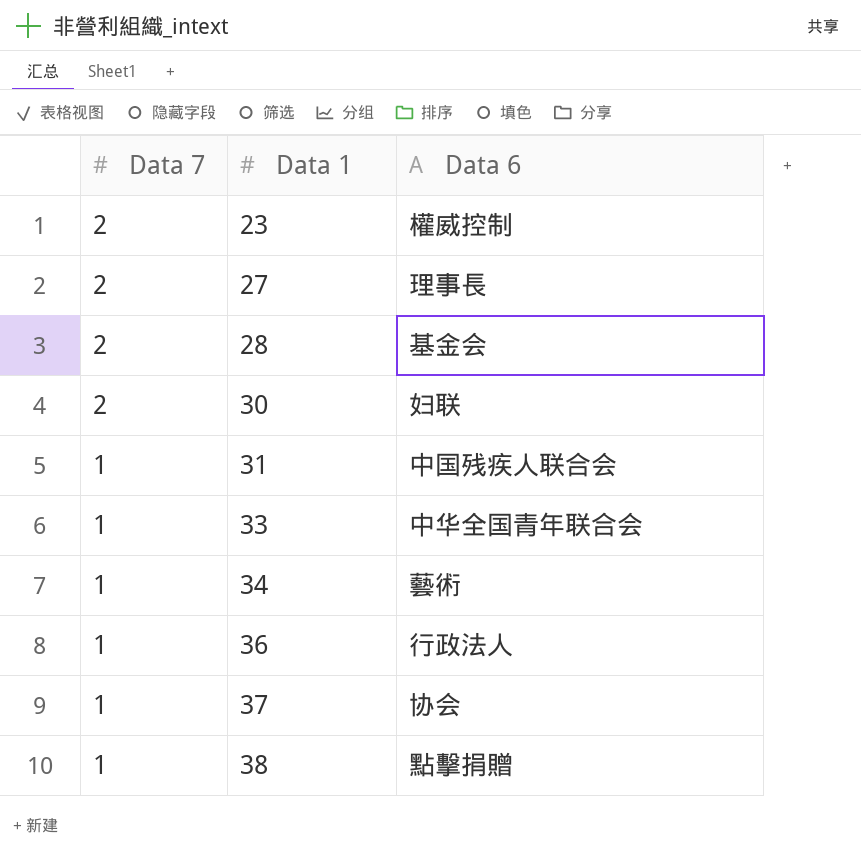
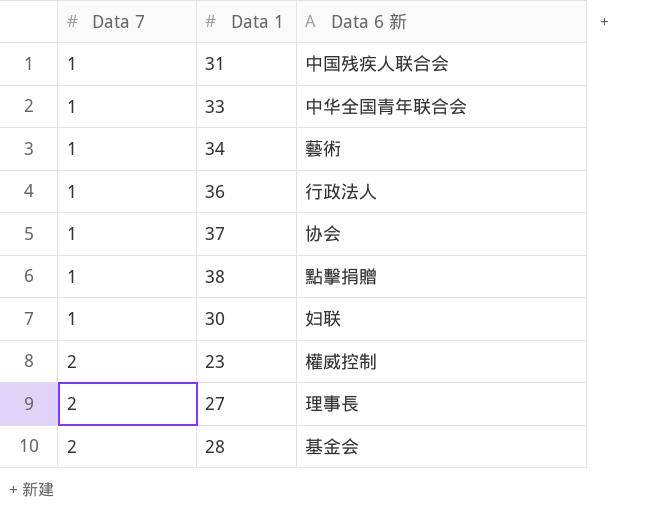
row order: Data 7 descending -> Data 7 ascending
column name: Data 6 -> Data 6 新
30 | Data 7: 2 -> 1

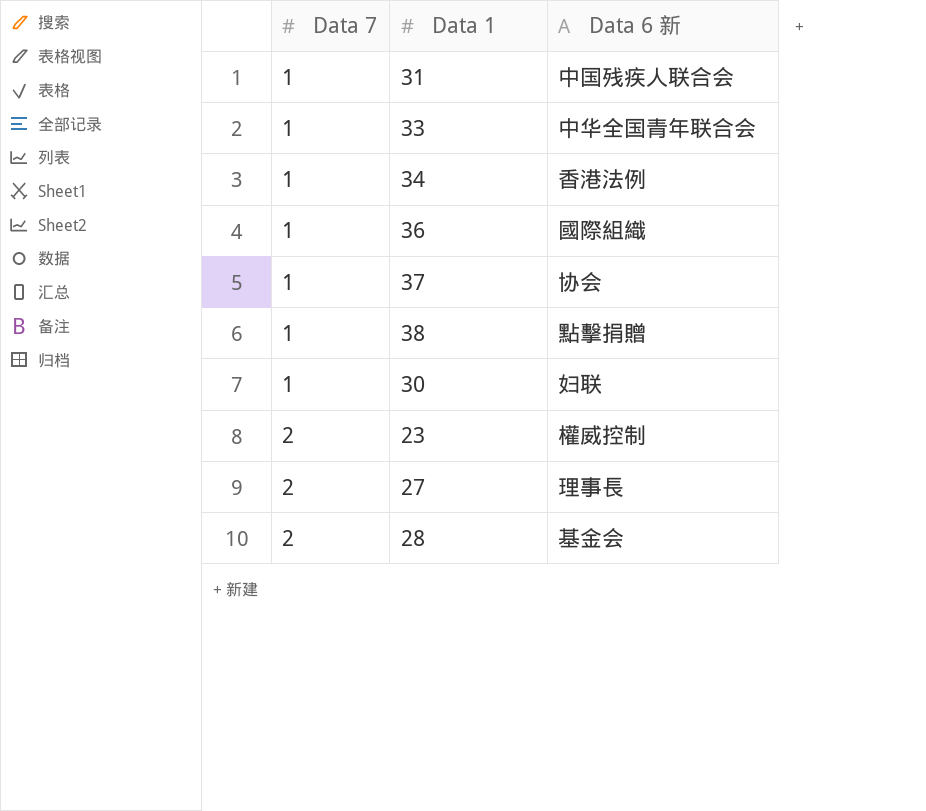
34 | Data 6 新: 藝術 -> 香港法例
36 | Data 6 新: 行政法人 -> 國際組織

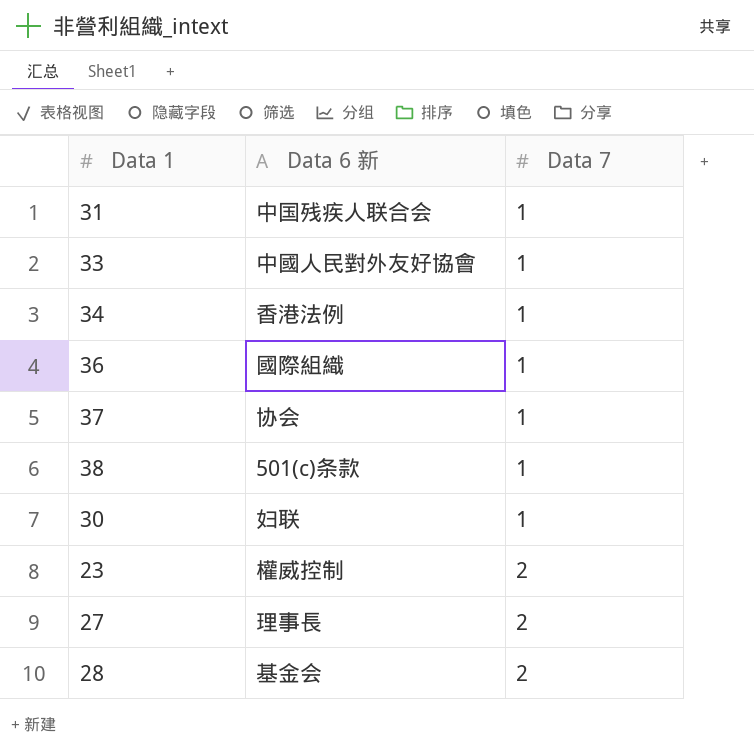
column Data 7 | position: 1 -> 3
33 | Data 6 新: 中华全国青年联合会 -> 中國人民對外友好協會
38 | Data 6 新: 點擊捐贈 -> 501(c)条款

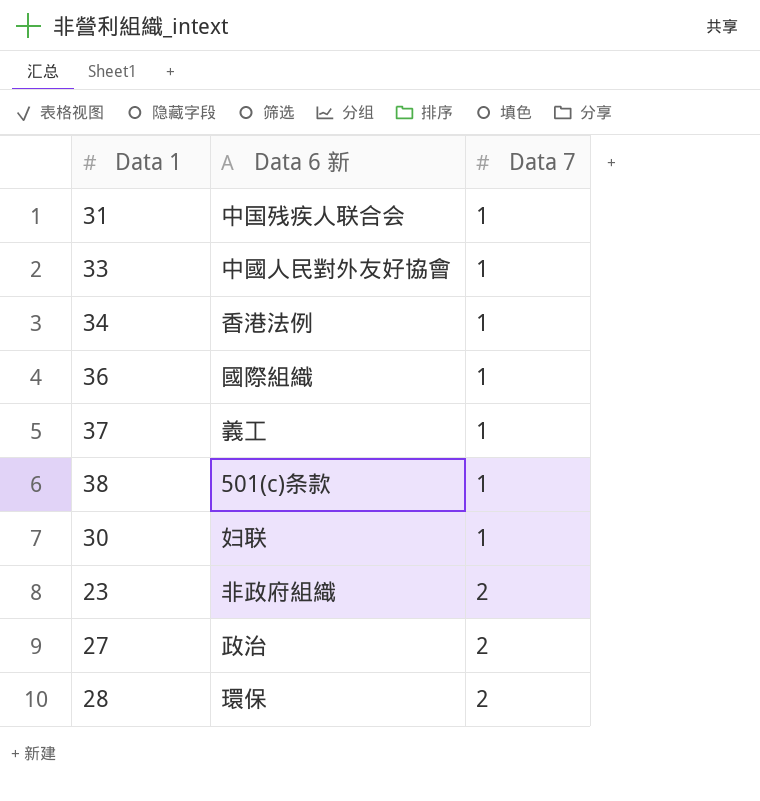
37 | Data 6 新: 协会 -> 義工
23 | Data 6 新: 權威控制 -> 非政府組織
27 | Data 6 新: 理事長 -> 政治
28 | Data 6 新: 基金会 -> 環保

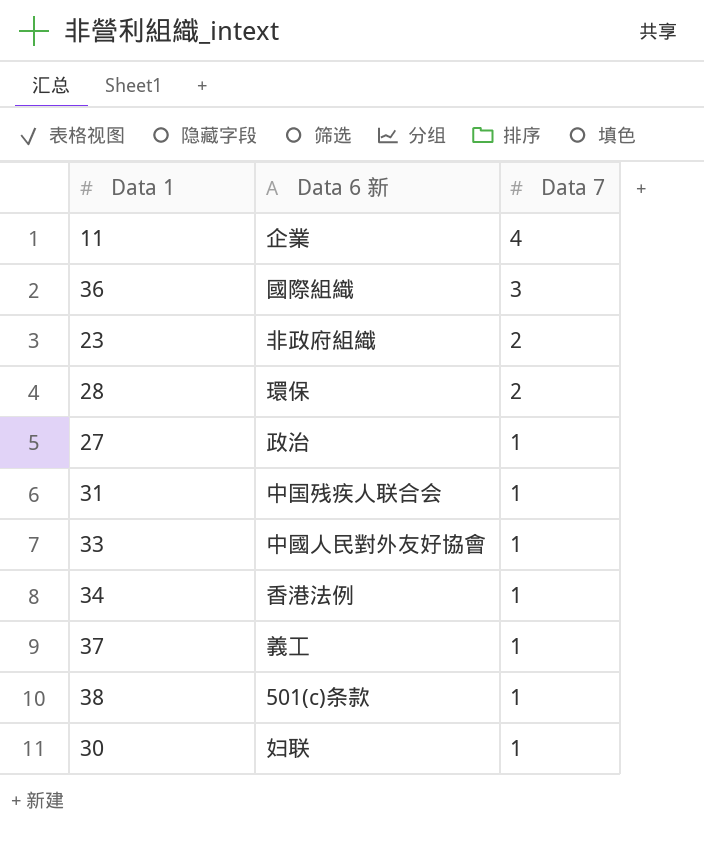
row order: Data 7 ascending -> Data 7 descending
row 11: none -> 企業 | 4
36 | Data 7: 1 -> 3
27 | Data 7: 2 -> 1

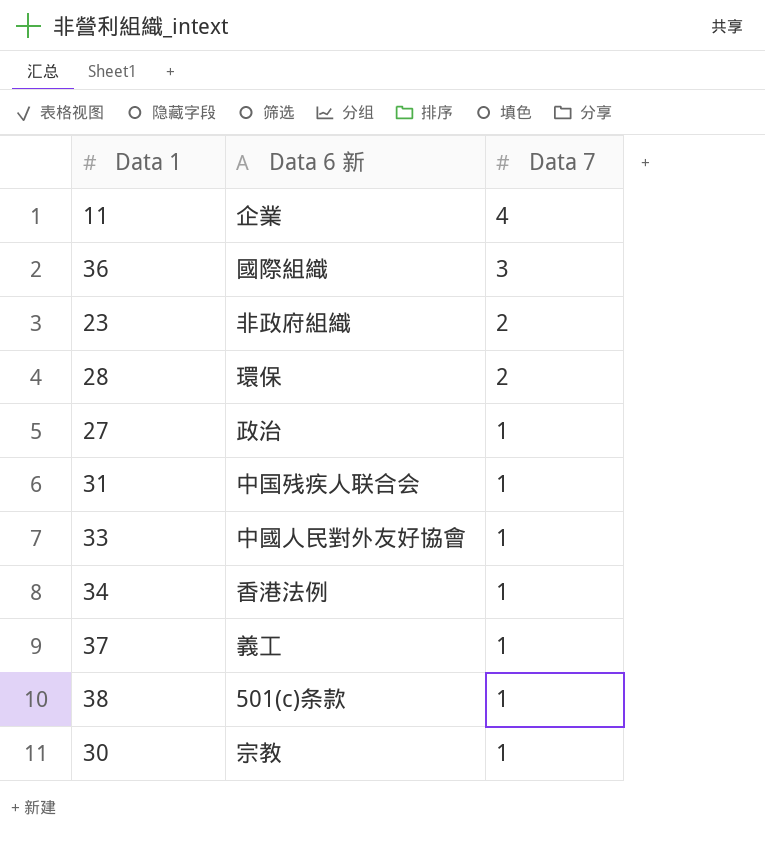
30 | Data 6 新: 妇联 -> 宗教

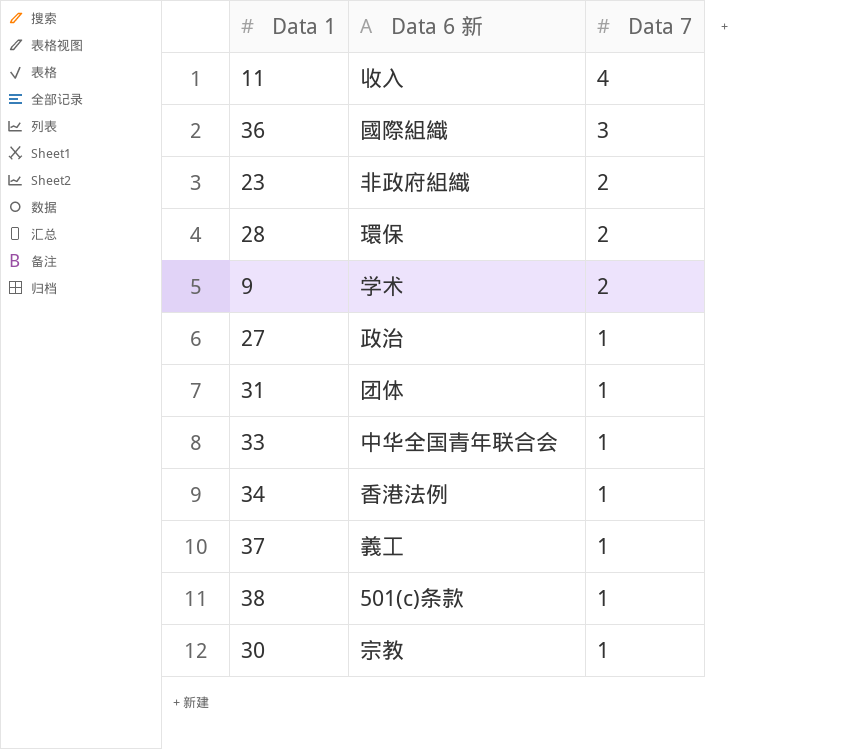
11 | Data 6 新: 企業 -> 收入
row 9: none -> 学术 | 2
31 | Data 6 新: 中国残疾人联合会 -> 团体
33 | Data 6 新: 中國人民對外友好協會 -> 中华全国青年联合会

